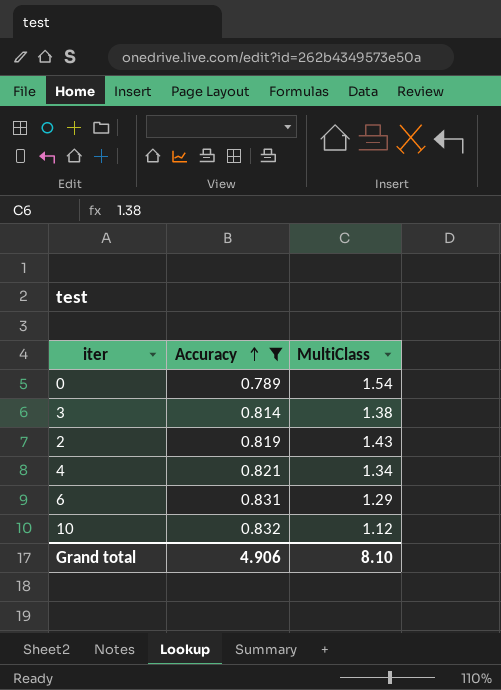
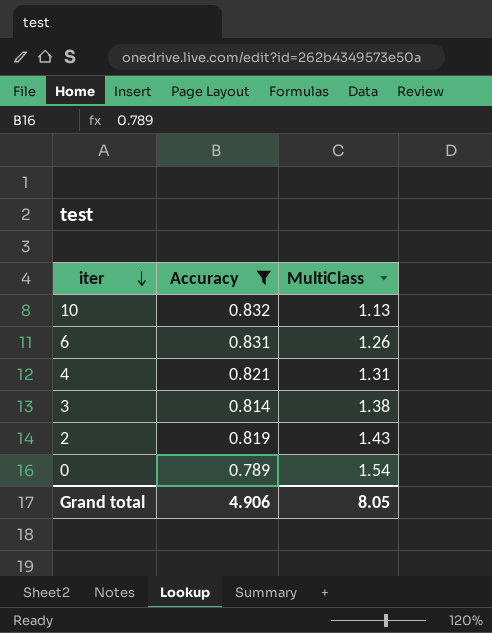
row order: Accuracy ascending -> iter descending
10 | MultiClass: 1.12 -> 1.13
6 | MultiClass: 1.29 -> 1.26
4 | MultiClass: 1.34 -> 1.31
Grand total | MultiClass: 8.10 -> 8.05

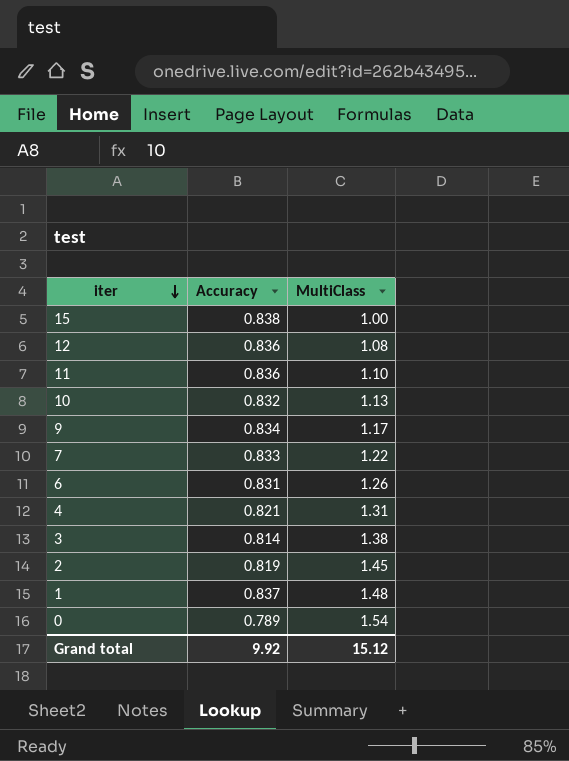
filter: Accuracy <= 0.832 -> none
2 | MultiClass: 1.43 -> 1.45
Grand total | Accuracy: 4.906 -> 9.92
Grand total | MultiClass: 8.05 -> 15.12

